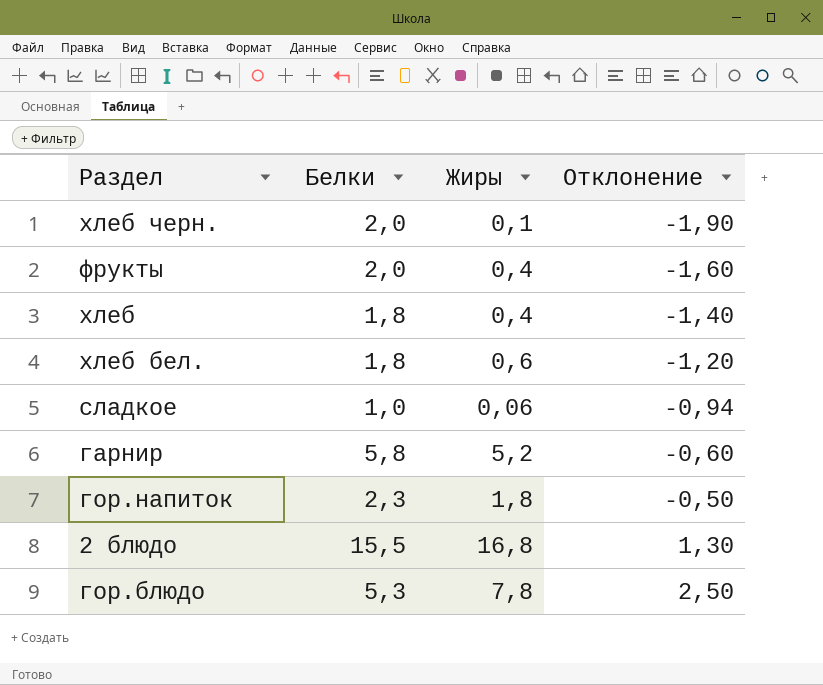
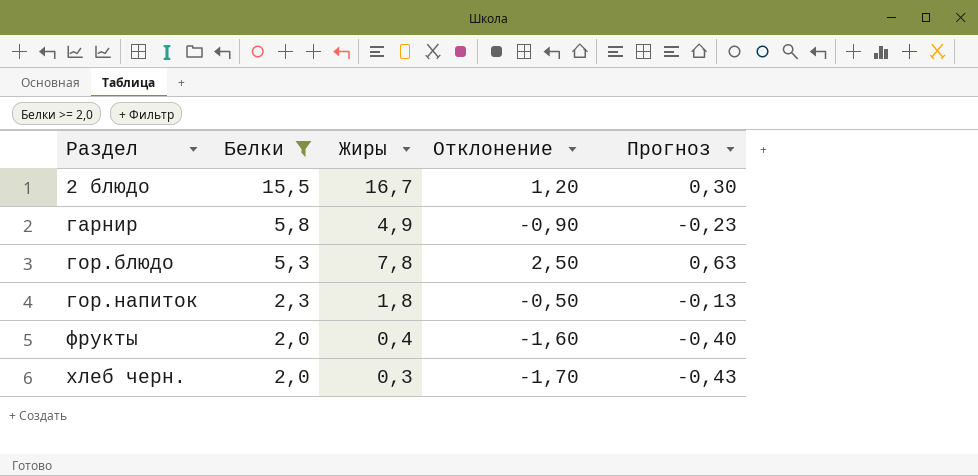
filter: none -> Белки >= 2,0
row order: Отклонение ascending -> Раздел ascending
column Прогноз | formula: none -> [Отклонение] * 0,25
2 блюдо | Жиры: 16,8 -> 16,7
2 блюдо | Отклонение: 1,30 -> 1,20
гарнир | Жиры: 5,2 -> 4,9
гарнир | Отклонение: -0,60 -> -0,90
хлеб черн. | Жиры: 0,1 -> 0,3
хлеб черн. | Отклонение: -1,90 -> -1,70

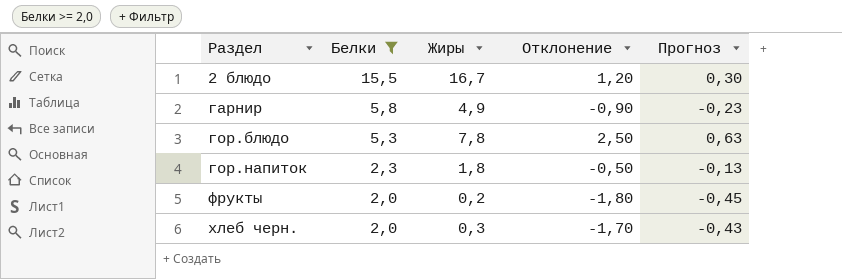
фрукты | Жиры: 0,4 -> 0,2
фрукты | Отклонение: -1,60 -> -1,80
фрукты | Прогноз: -0,40 -> -0,45

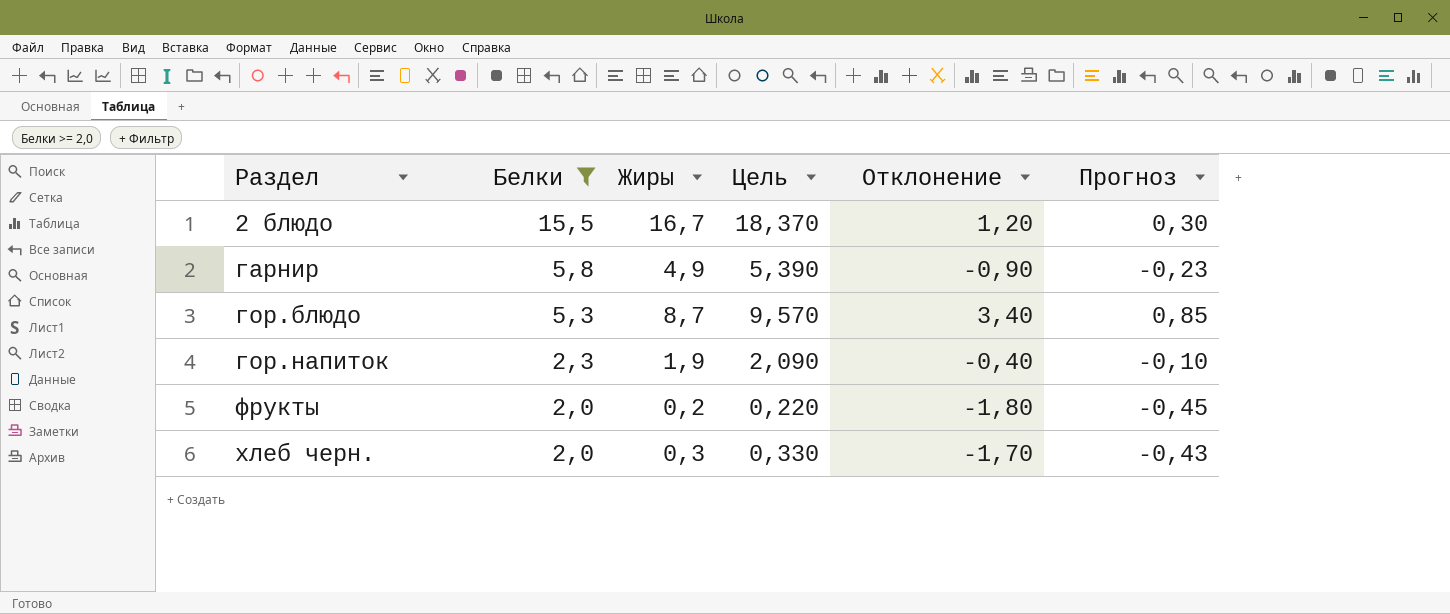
column Цель | formula: none -> [Жиры] * 1,1
гор.блюдо | Жиры: 7,8 -> 8,7
гор.блюдо | Отклонение: 2,50 -> 3,40
гор.блюдо | Прогноз: 0,63 -> 0,85
гор.напиток | Жиры: 1,8 -> 1,9
гор.напиток | Отклонение: -0,50 -> -0,40
гор.напиток | Прогноз: -0,13 -> -0,10

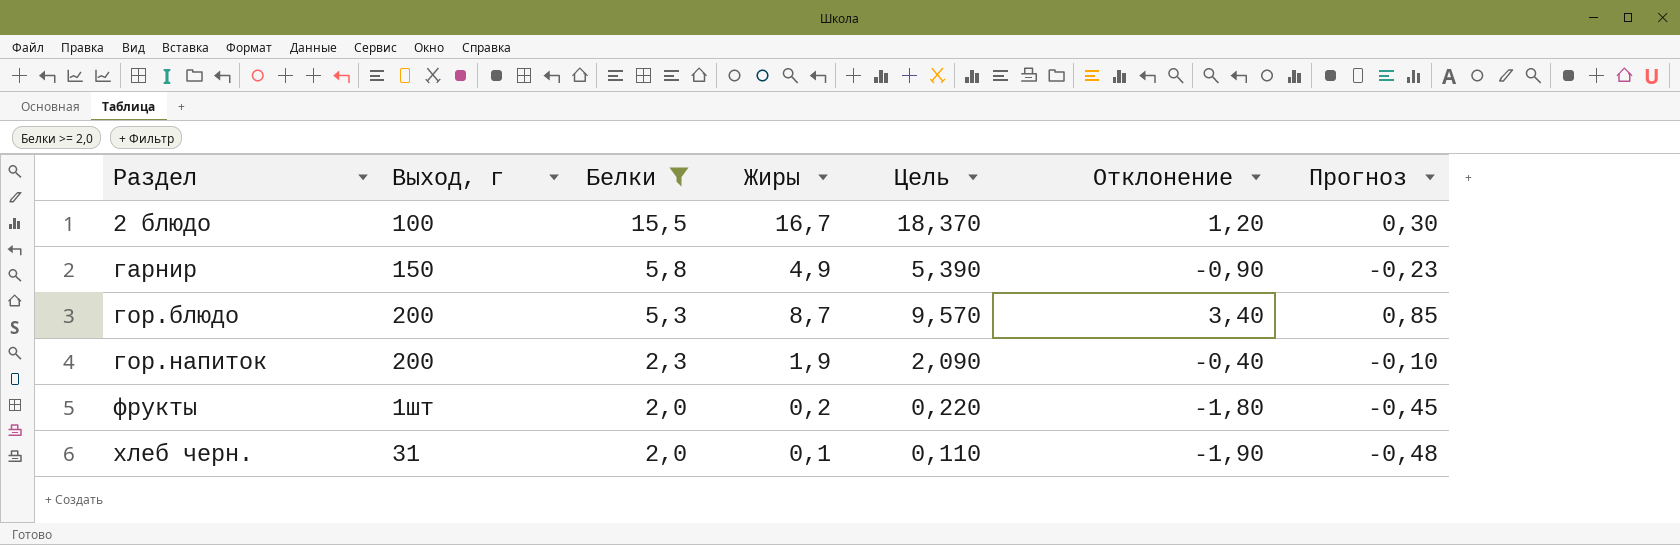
column Выход, г | position: none -> 2
хлеб черн. | Жиры: 0,3 -> 0,1
хлеб черн. | Цель: 0,330 -> 0,110
хлеб черн. | Отклонение: -1,70 -> -1,90
хлеб черн. | Прогноз: -0,43 -> -0,48

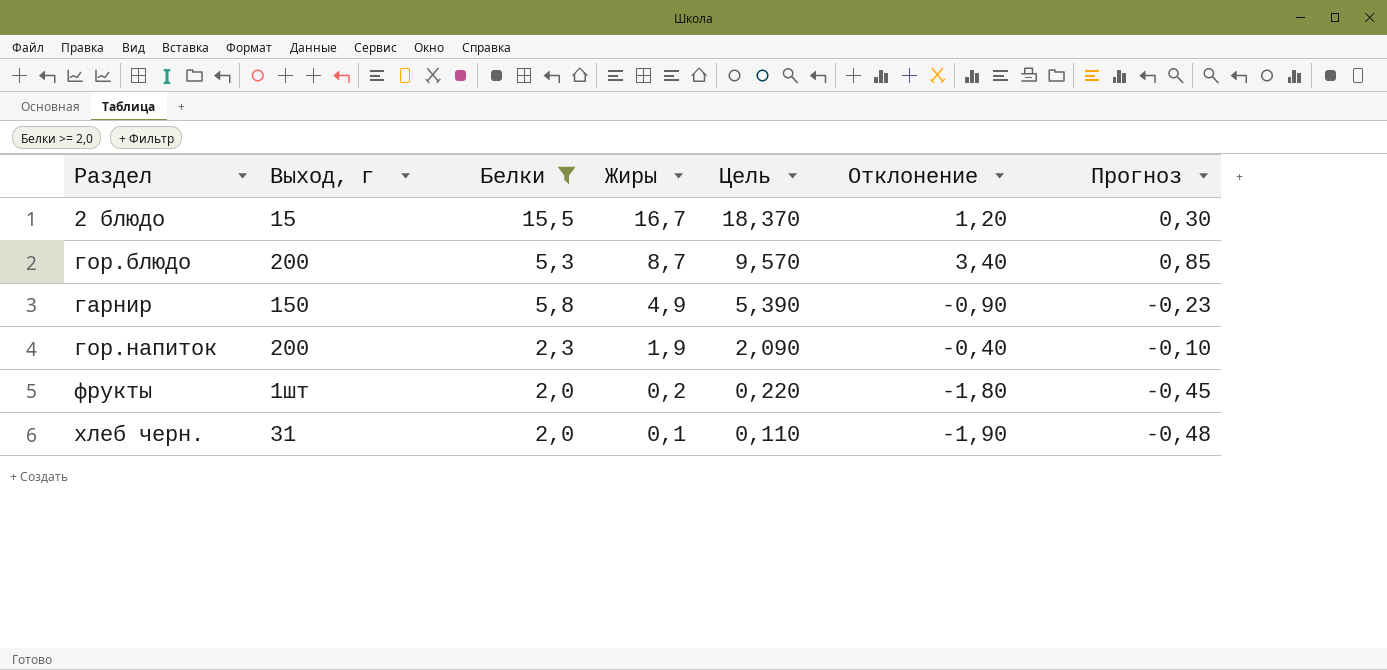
row order: Раздел ascending -> Жиры descending
2 блюдо | Выход, г: 100 -> 15

